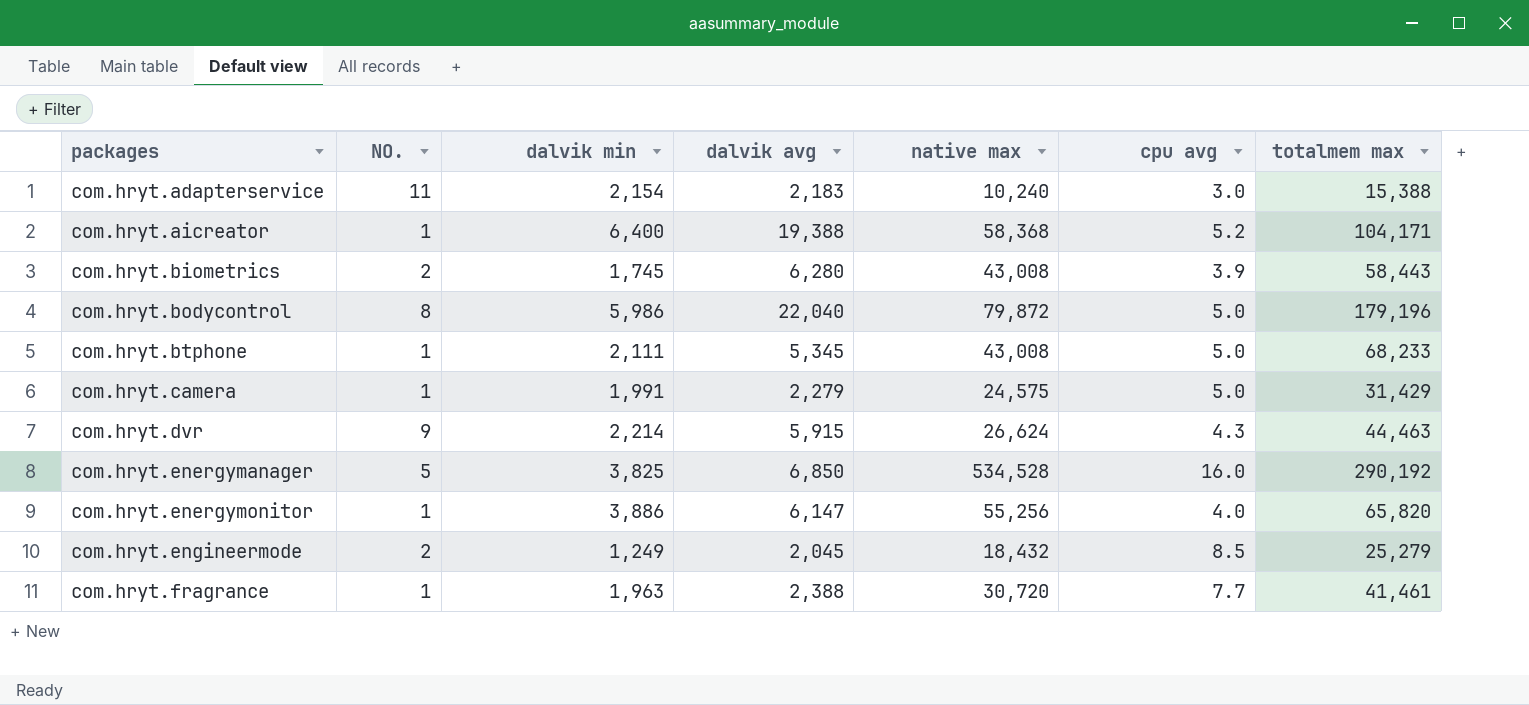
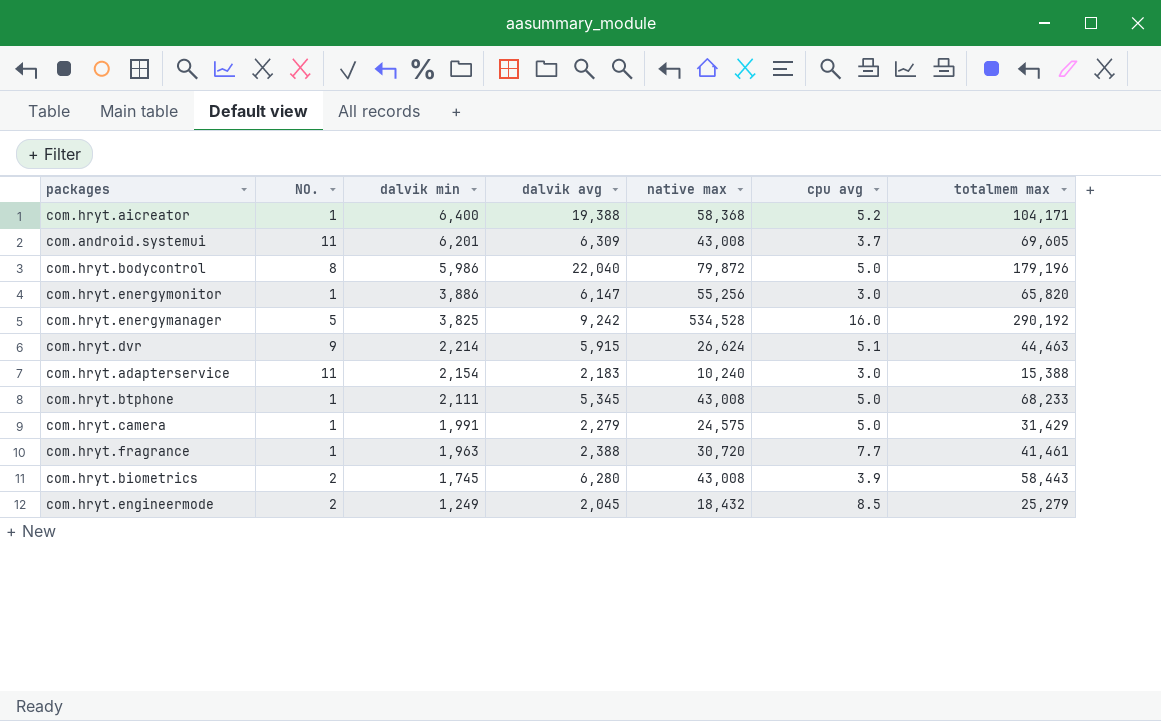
row order: packages ascending -> dalvik min descending
row com.android.systemui: none -> 11 | 6,201 | 6,309 | 43,008 | 3.7 | 69,605
com.hryt.energymonitor | cpu avg: 4.0 -> 3.0
com.hryt.energymanager | dalvik avg: 6,850 -> 9,242
com.hryt.dvr | cpu avg: 4.3 -> 5.1

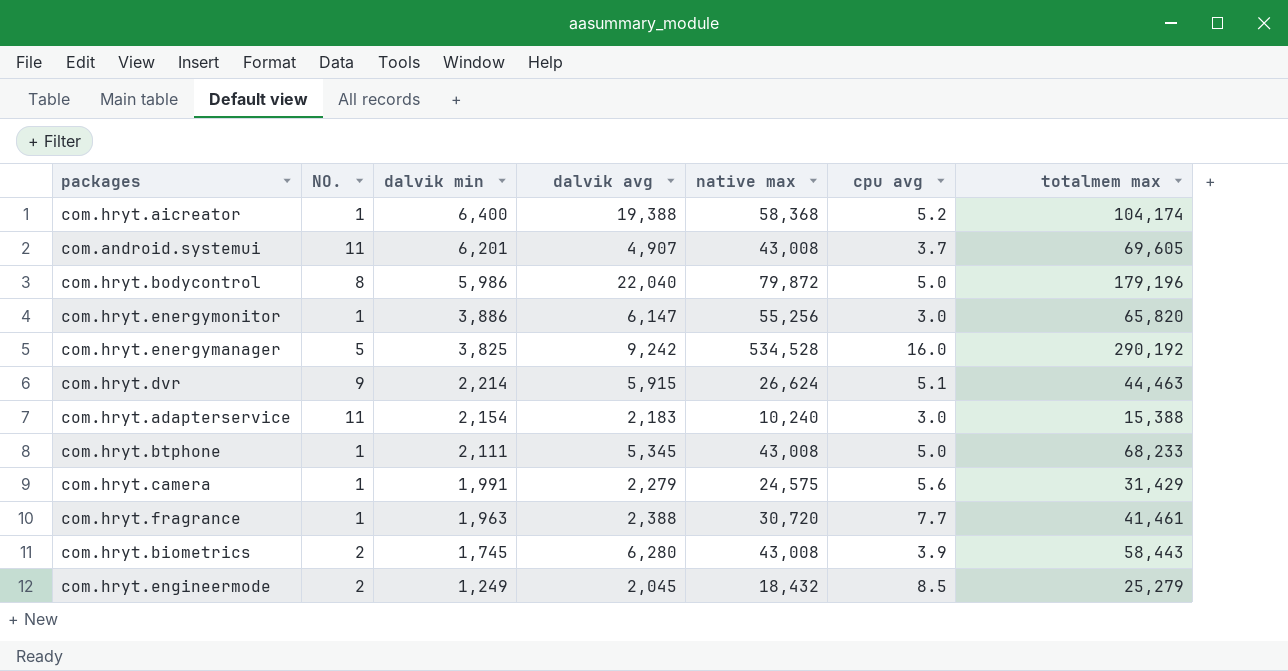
com.hryt.aicreator | totalmem max: 104,171 -> 104,174
com.android.systemui | dalvik avg: 6,309 -> 4,907
com.hryt.camera | cpu avg: 5.0 -> 5.6

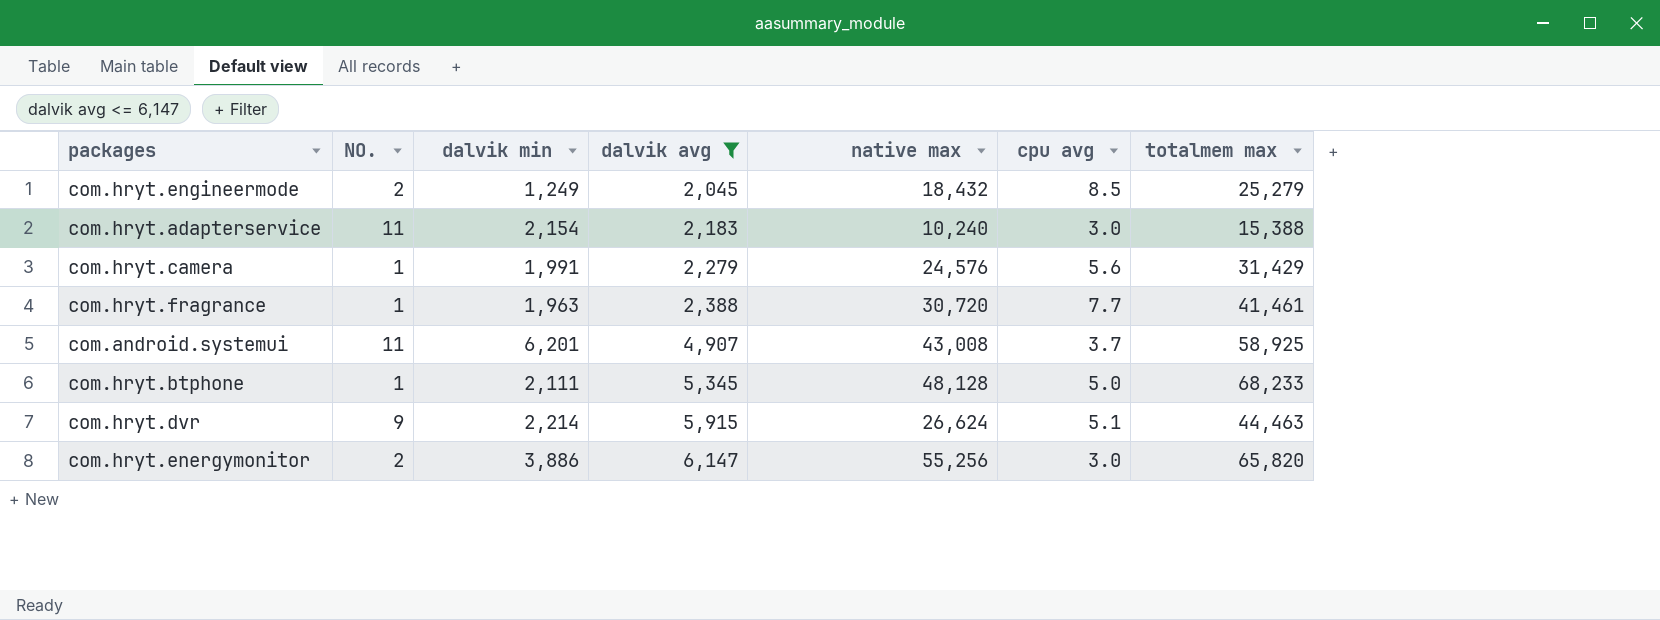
filter: none -> dalvik avg <= 6,147
row order: dalvik min descending -> dalvik avg ascending
com.hryt.camera | native max: 24,575 -> 24,576
com.android.systemui | totalmem max: 69,605 -> 58,925
com.hryt.btphone | native max: 43,008 -> 48,128
com.hryt.energymonitor | NO.: 1 -> 2

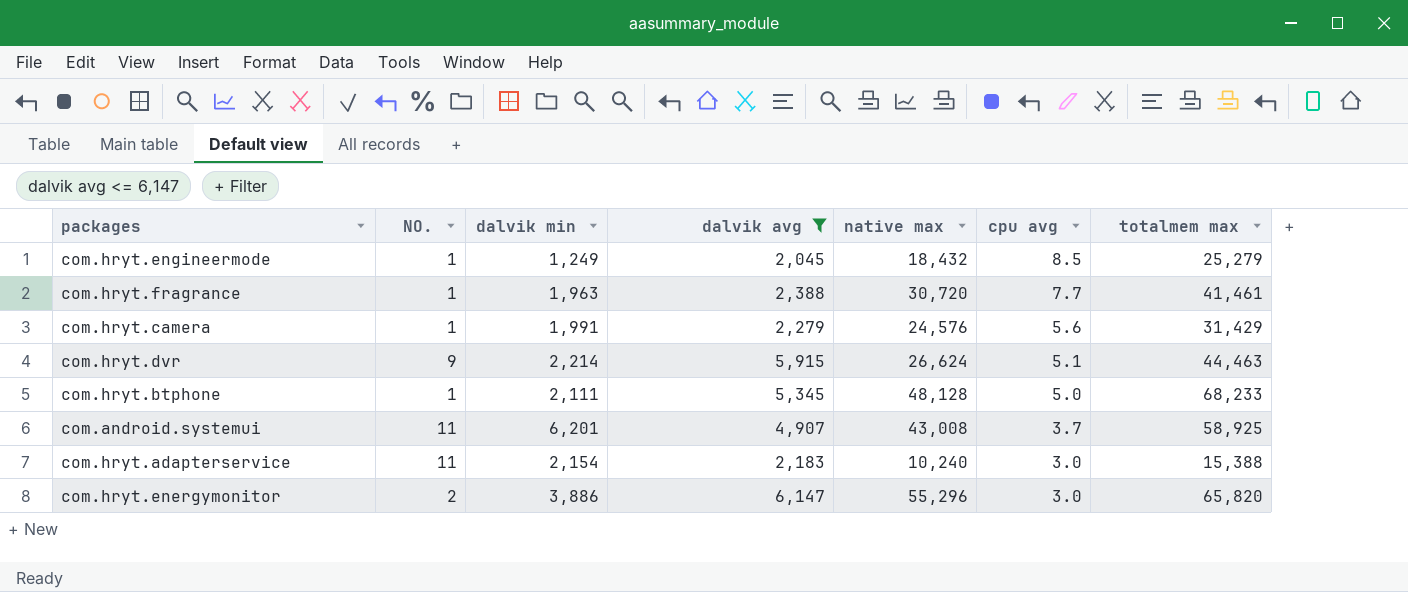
row order: dalvik avg ascending -> cpu avg descending
com.hryt.engineermode | NO.: 2 -> 1
com.hryt.energymonitor | native max: 55,256 -> 55,296

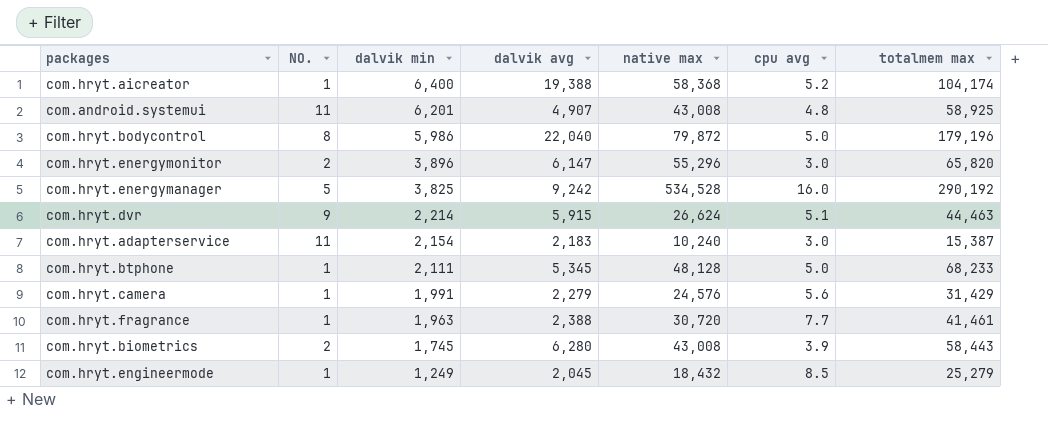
filter: dalvik avg <= 6,147 -> none
row order: cpu avg descending -> dalvik min descending
com.android.systemui | cpu avg: 3.7 -> 4.8
com.hryt.energymonitor | dalvik min: 3,886 -> 3,896
com.hryt.adapterservice | totalmem max: 15,388 -> 15,387

